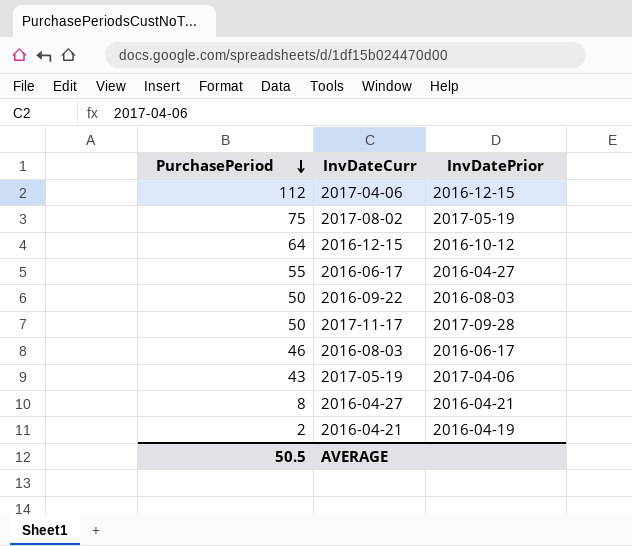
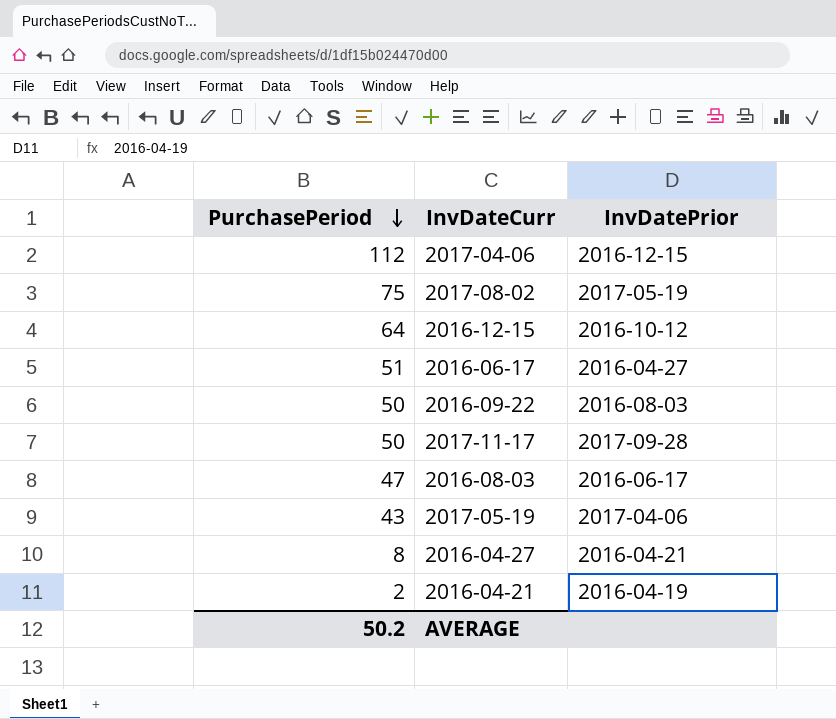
2016-06-17 | PurchasePeriod: 55 -> 51
2016-08-03 | PurchasePeriod: 46 -> 47
AVERAGE | PurchasePeriod: 50.5 -> 50.2

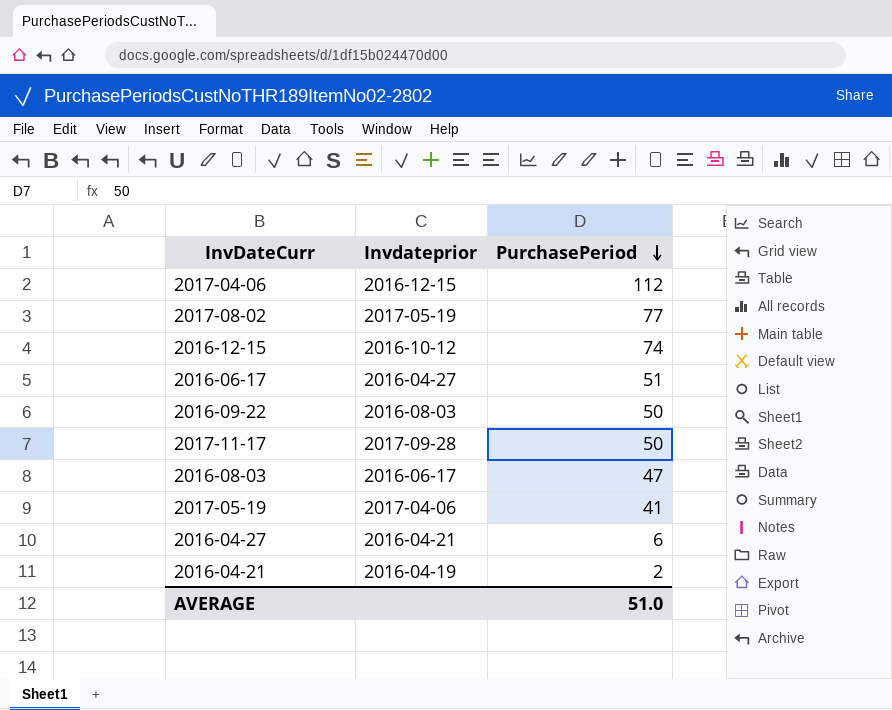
column name: InvDatePrior -> Invdateprior
column PurchasePeriod | position: 1 -> 3
2017-08-02 | PurchasePeriod: 75 -> 77
2016-12-15 | PurchasePeriod: 64 -> 74
2017-05-19 | PurchasePeriod: 43 -> 41
2016-04-27 | PurchasePeriod: 8 -> 6
AVERAGE | PurchasePeriod: 50.2 -> 51.0

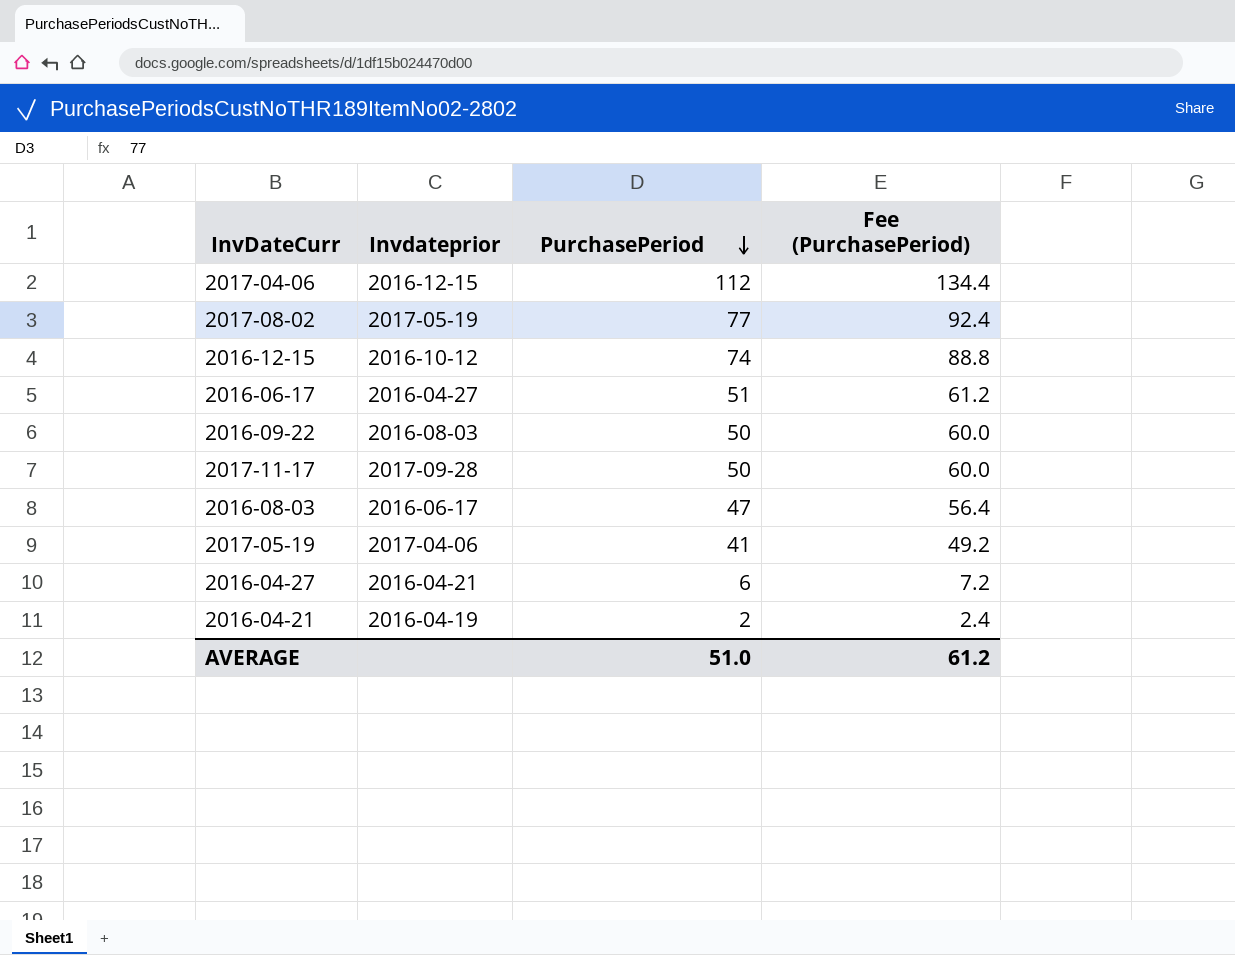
column Fee (PurchasePeriod) | formula: none -> [PurchasePeriod] * 1.2

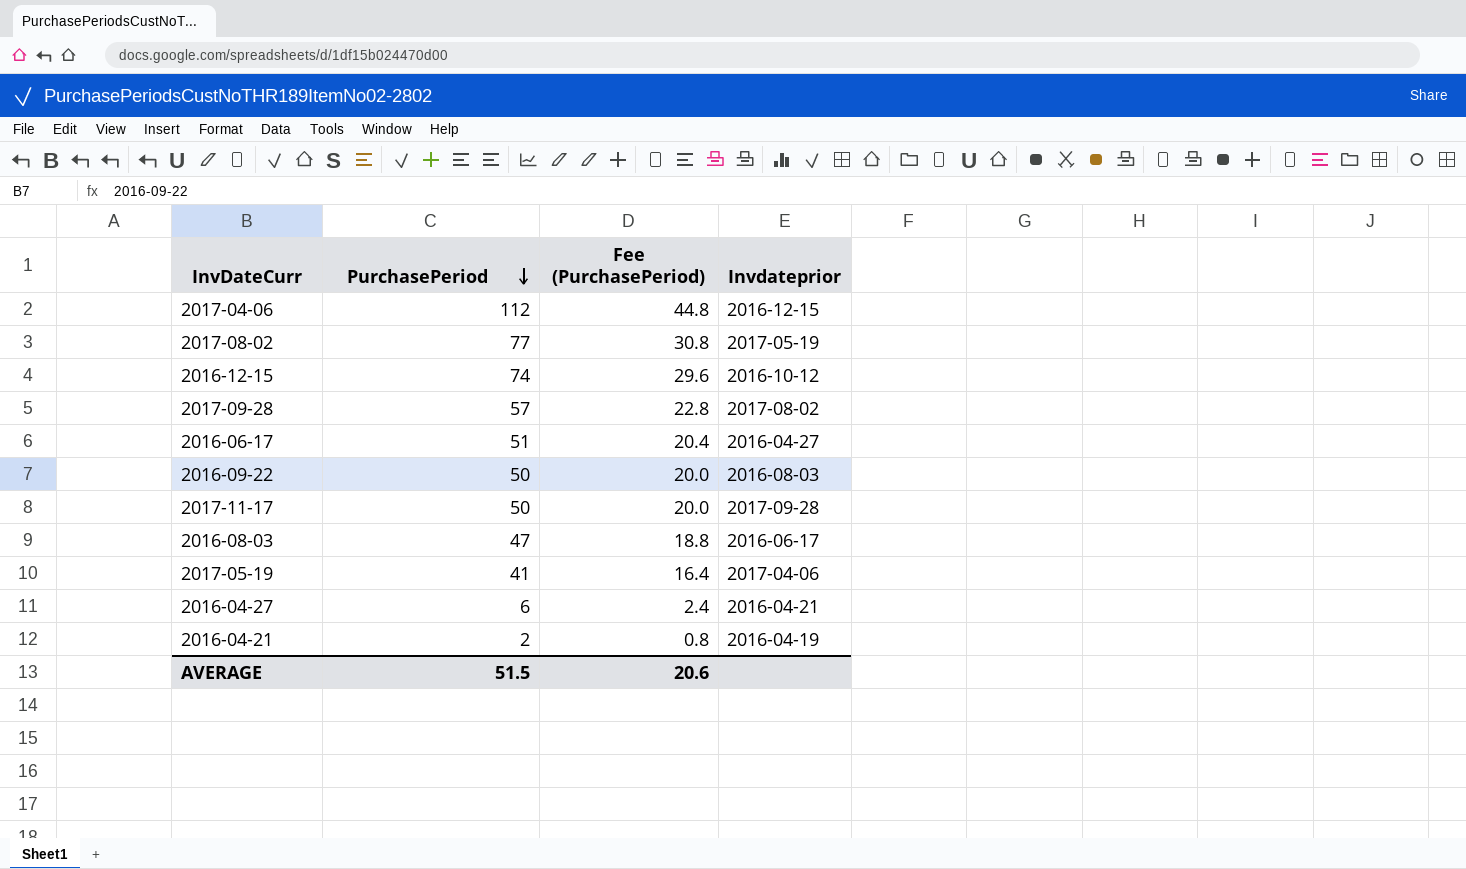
column Fee (PurchasePeriod) | formula: [PurchasePeriod] * 1.2 -> [PurchasePeriod] * 0.4
column Invdateprior | position: 2 -> 4
row 2017-09-28: none -> 57 | 22.8 | 2017-08-02
AVERAGE | PurchasePeriod: 51.0 -> 51.5
AVERAGE | Fee (PurchasePeriod): 61.2 -> 20.6

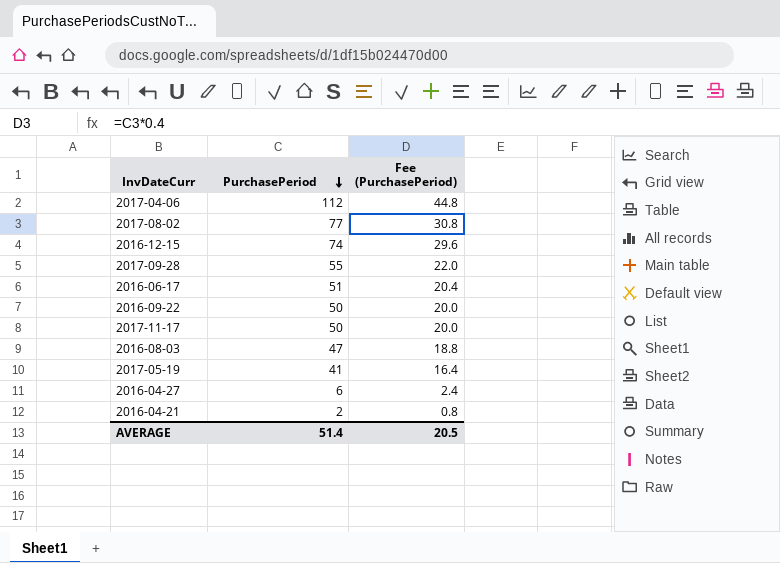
column Invdateprior | position: 4 -> none
2017-09-28 | PurchasePeriod: 57 -> 55
2017-09-28 | Fee (PurchasePeriod): 22.8 -> 22.0
AVERAGE | PurchasePeriod: 51.5 -> 51.4
AVERAGE | Fee (PurchasePeriod): 20.6 -> 20.5

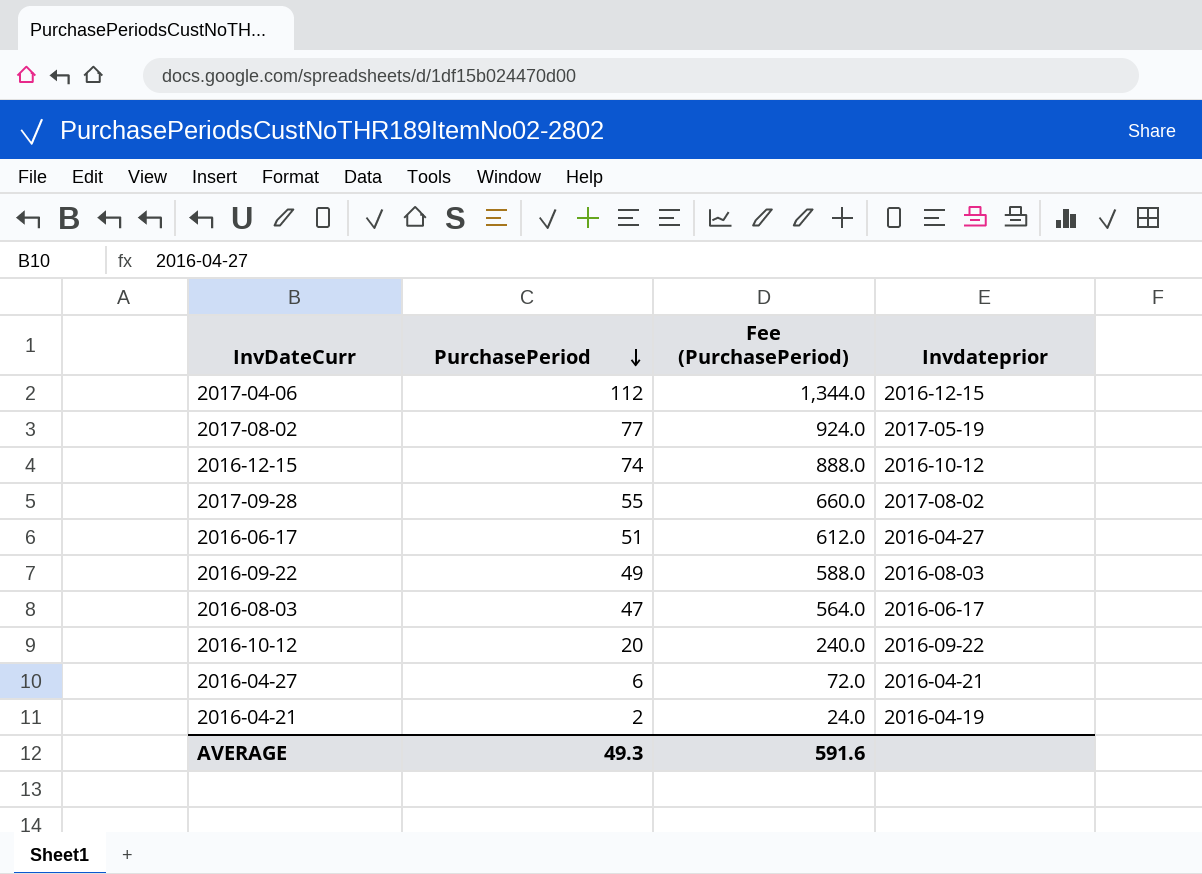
column Fee (PurchasePeriod) | formula: [PurchasePeriod] * 0.4 -> [PurchasePeriod] * 12
column Invdateprior | position: none -> 4
row 2017-11-17: 50 | 20.0 -> none
row 2017-05-19: 41 | 16.4 -> none
2016-09-22 | PurchasePeriod: 50 -> 49
row 2016-10-12: none -> 20 | 240.0 | 2016-09-22
AVERAGE | PurchasePeriod: 51.4 -> 49.3
AVERAGE | Fee (PurchasePeriod): 20.5 -> 591.6

